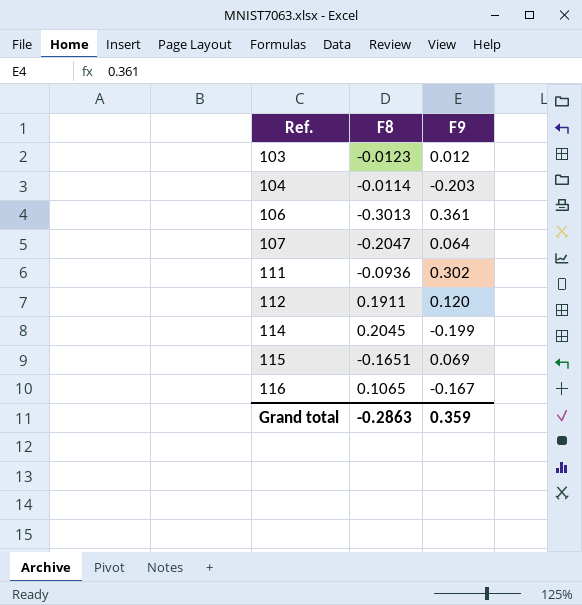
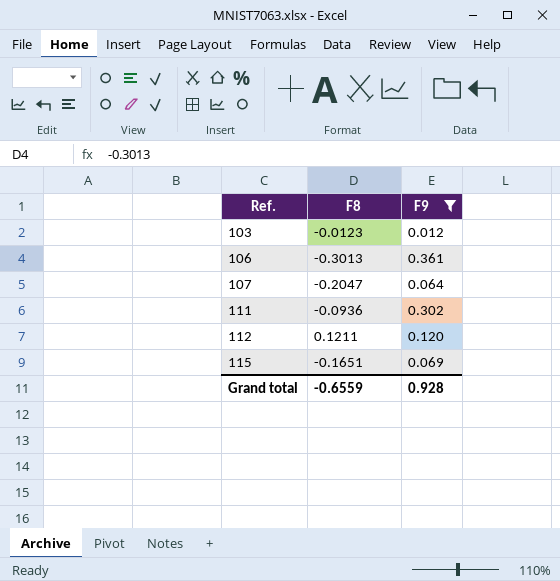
filter: none -> F9 >= 0.012
112 | F8: 0.1911 -> 0.1211
Grand total | F8: -0.2863 -> -0.6559
Grand total | F9: 0.359 -> 0.928

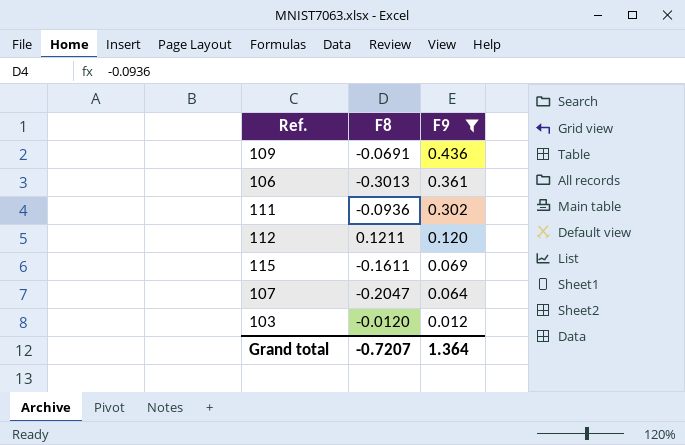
row order: Ref. ascending -> F9 descending
row 109: none -> -0.0691 | 0.436
115 | F8: -0.1651 -> -0.1611
103 | F8: -0.0123 -> -0.0120
Grand total | F8: -0.6559 -> -0.7207
Grand total | F9: 0.928 -> 1.364

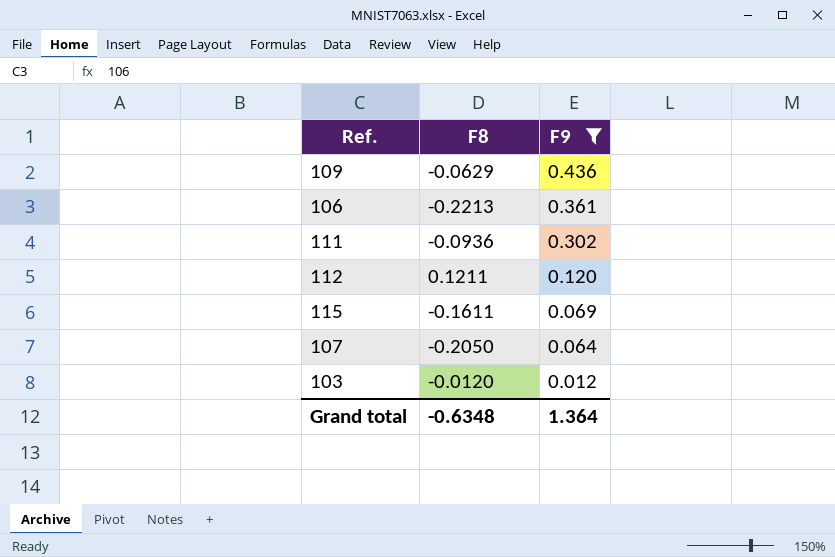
109 | F8: -0.0691 -> -0.0629
106 | F8: -0.3013 -> -0.2213
107 | F8: -0.2047 -> -0.2050
Grand total | F8: -0.7207 -> -0.6348

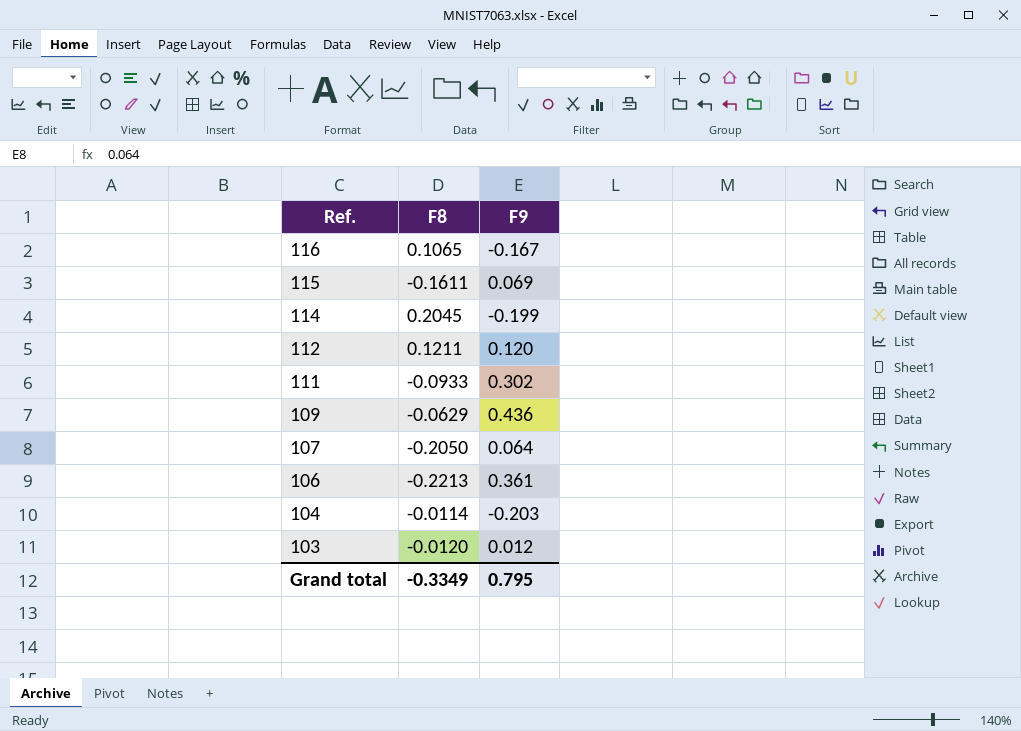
filter: F9 >= 0.012 -> none
row order: F9 descending -> Ref. descending
111 | F8: -0.0936 -> -0.0933
Grand total | F8: -0.6348 -> -0.3349
Grand total | F9: 1.364 -> 0.795

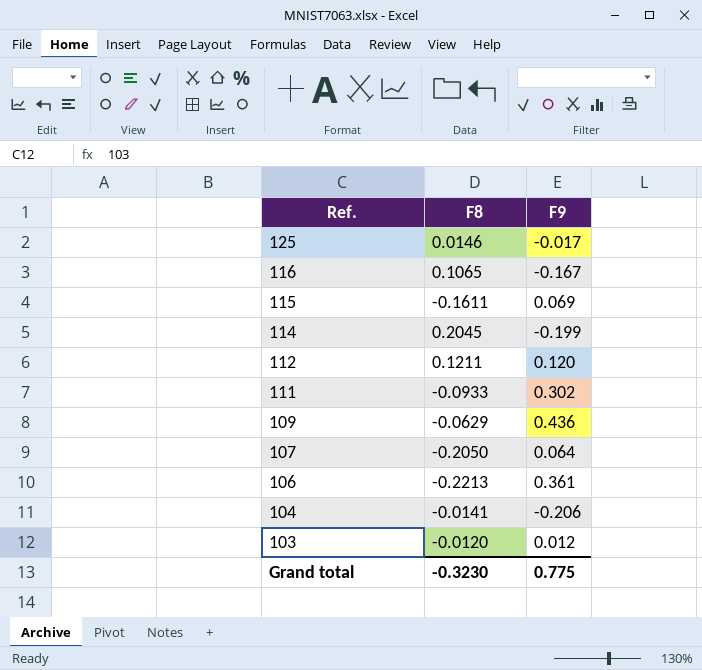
row 125: none -> 0.0146 | -0.017
104 | F8: -0.0114 -> -0.0141
104 | F9: -0.203 -> -0.206
Grand total | F8: -0.3349 -> -0.3230
Grand total | F9: 0.795 -> 0.775

